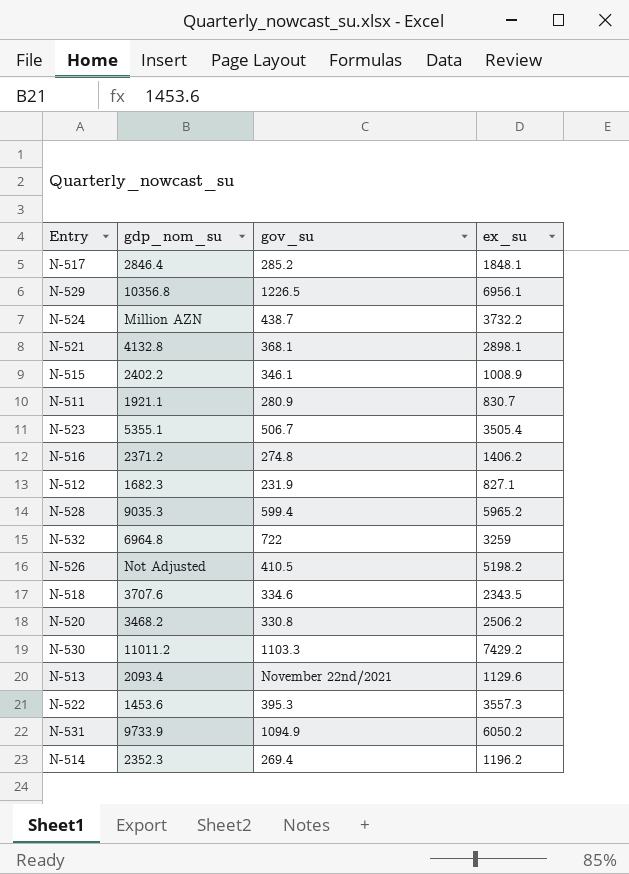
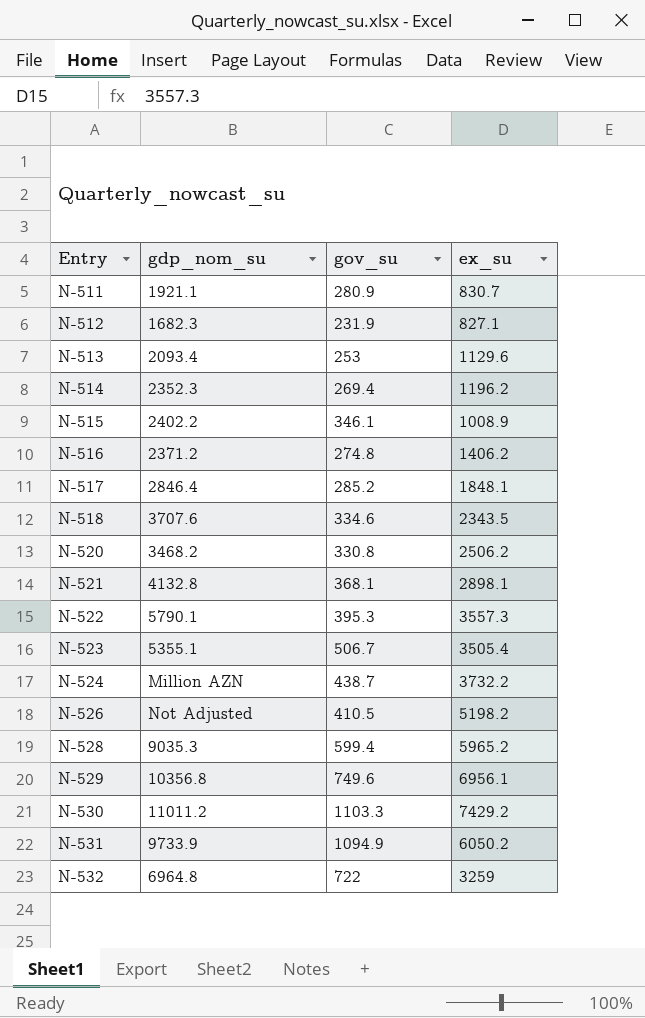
row order: none -> Entry ascending
N-513 | gov_su: November 22nd/2021 -> 253
N-522 | gdp_nom_su: 1453.6 -> 5790.1
N-529 | gov_su: 1226.5 -> 749.6

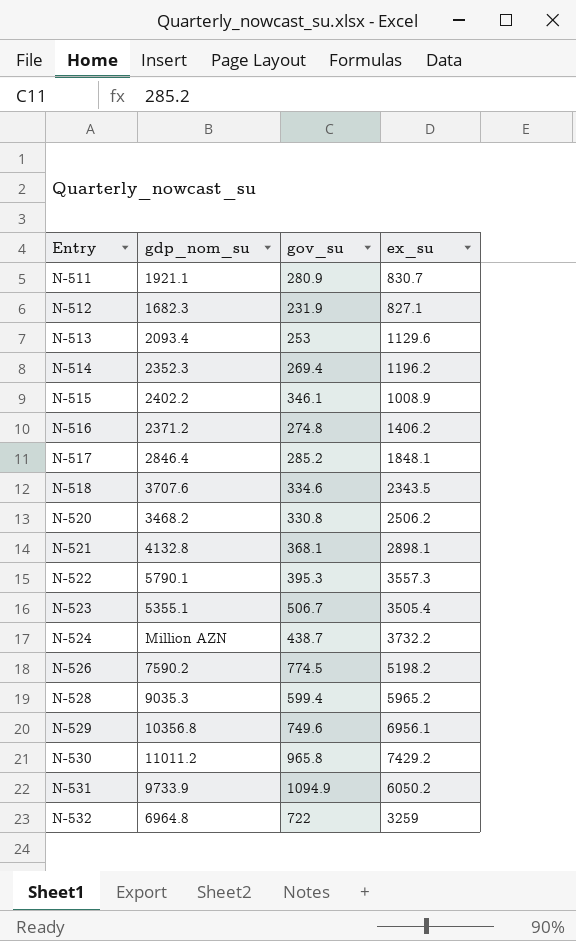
N-526 | gdp_nom_su: Not Adjusted -> 7590.2
N-526 | gov_su: 410.5 -> 774.5
N-530 | gov_su: 1103.3 -> 965.8

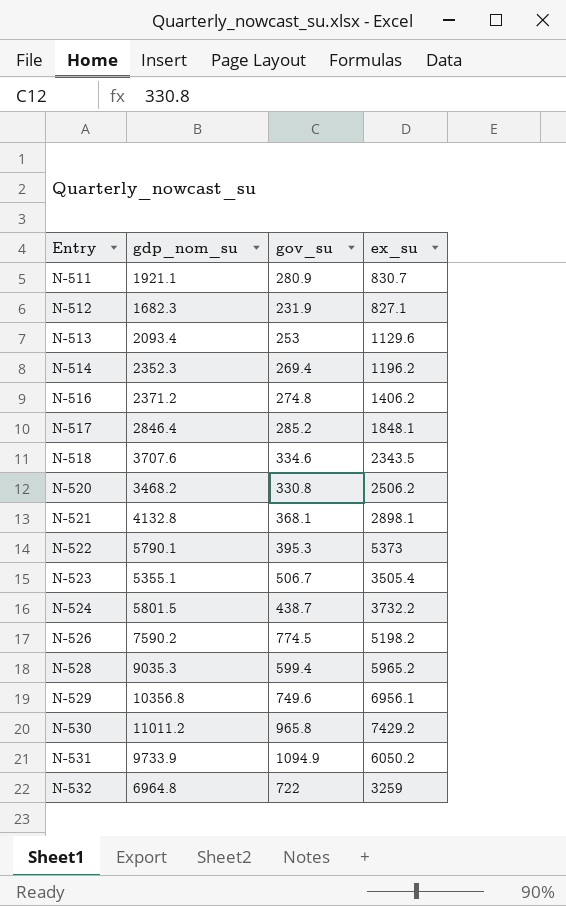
row N-515: 2402.2 | 346.1 | 1008.9 -> none
N-522 | ex_su: 3557.3 -> 5373
N-524 | gdp_nom_su: Million AZN -> 5801.5

